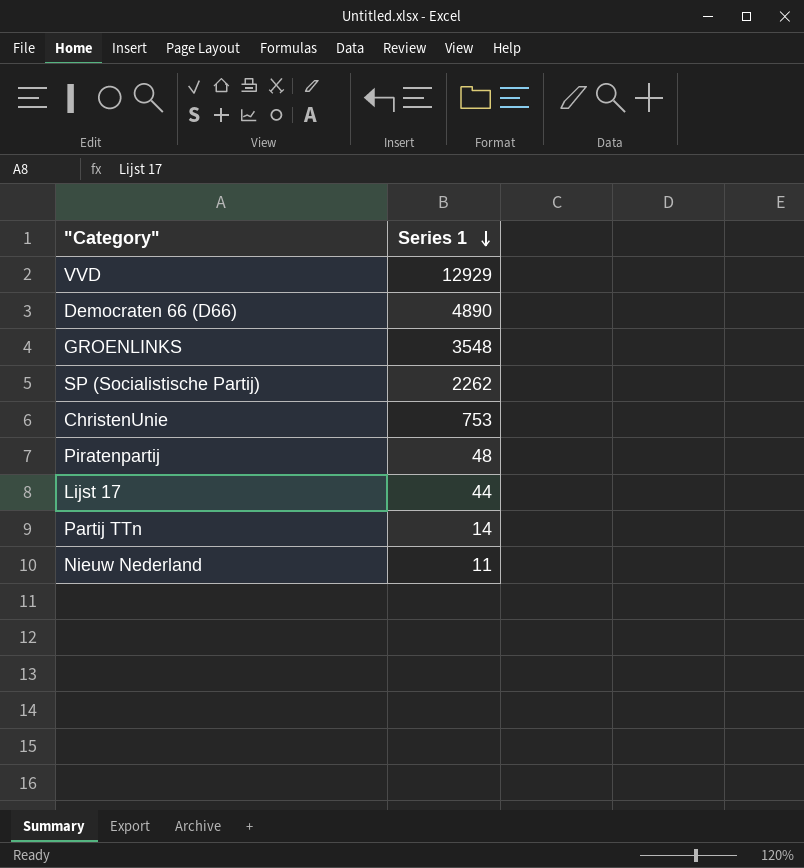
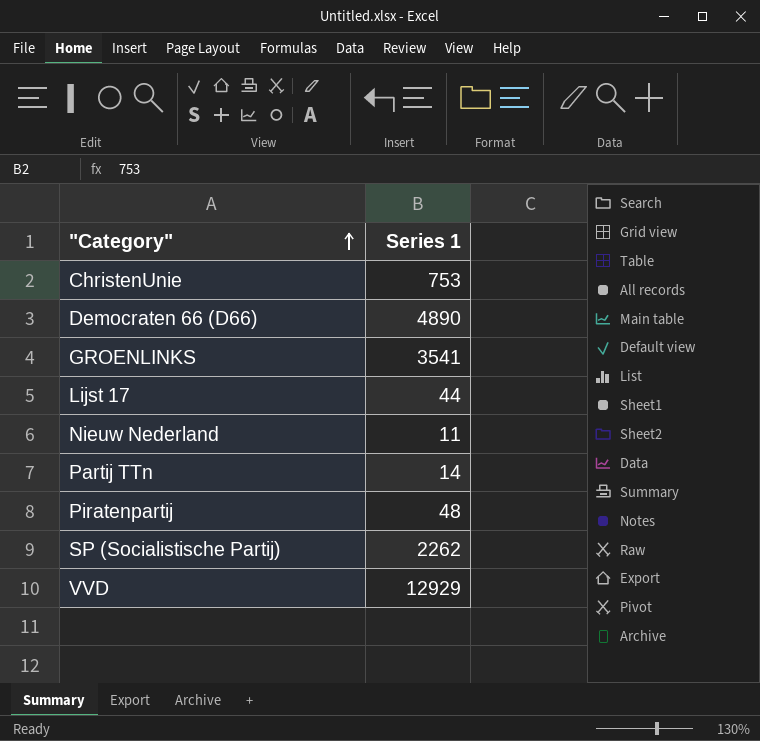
row order: Series 1 descending -> "Category" ascending
GROENLINKS | Series 1: 3548 -> 3541

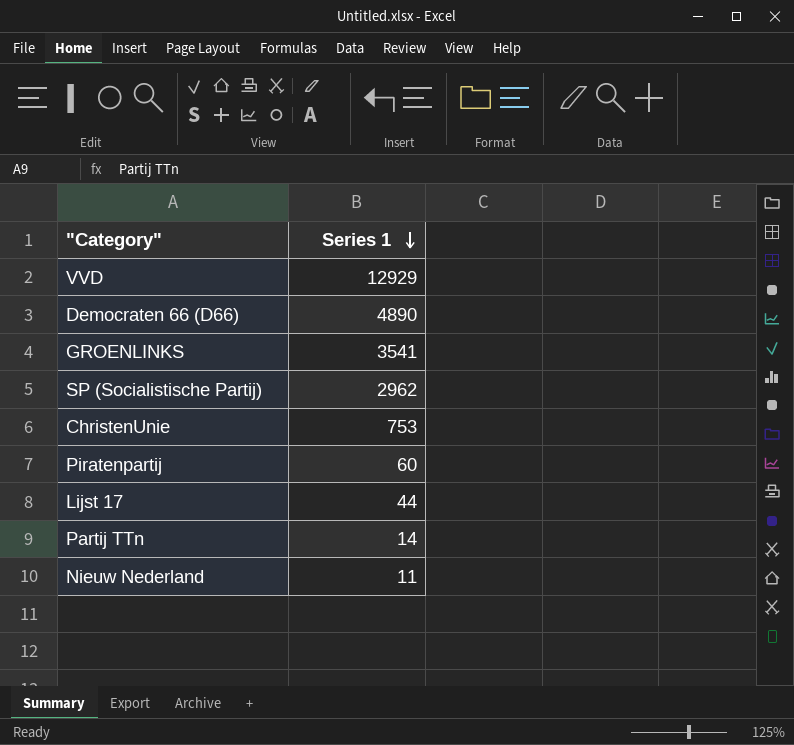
row order: "Category" ascending -> Series 1 descending
SP (Socialistische Partij) | Series 1: 2262 -> 2962
Piratenpartij | Series 1: 48 -> 60

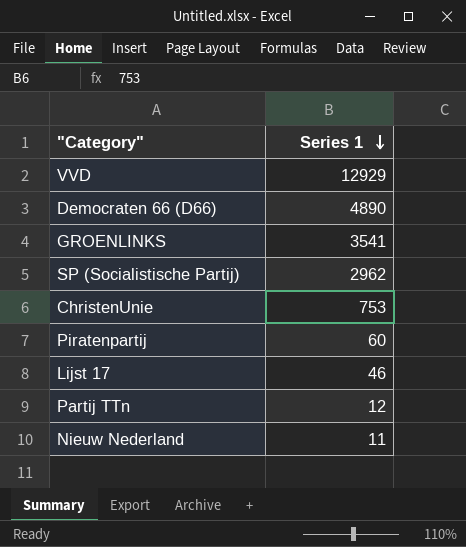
Lijst 17 | Series 1: 44 -> 46
Partij TTn | Series 1: 14 -> 12

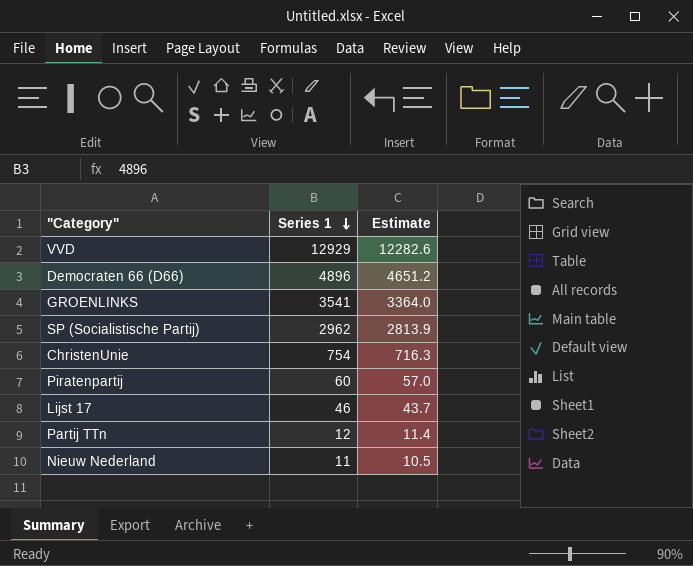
column Estimate | formula: none -> [Series 1] * 0.95
Democraten 66 (D66) | Series 1: 4890 -> 4896
ChristenUnie | Series 1: 753 -> 754

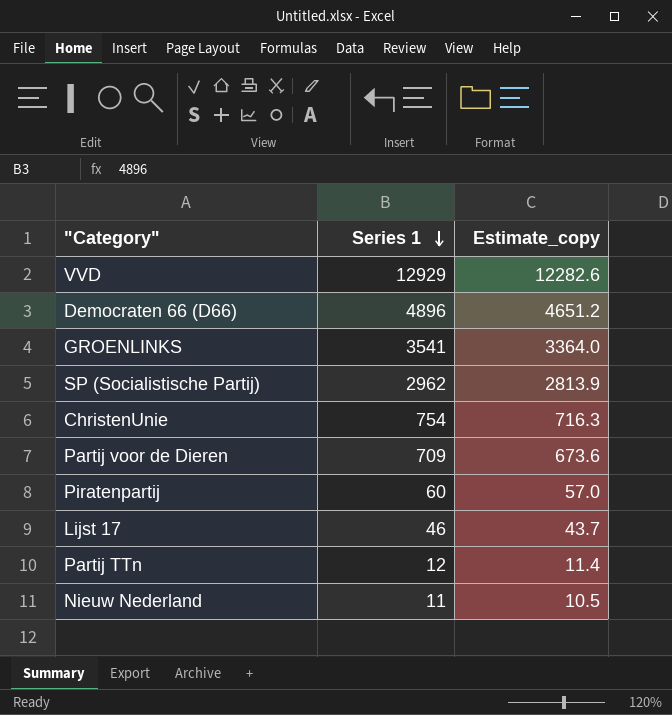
column name: Estimate -> Estimate_copy
row Partij voor de Dieren: none -> 709 | 673.6

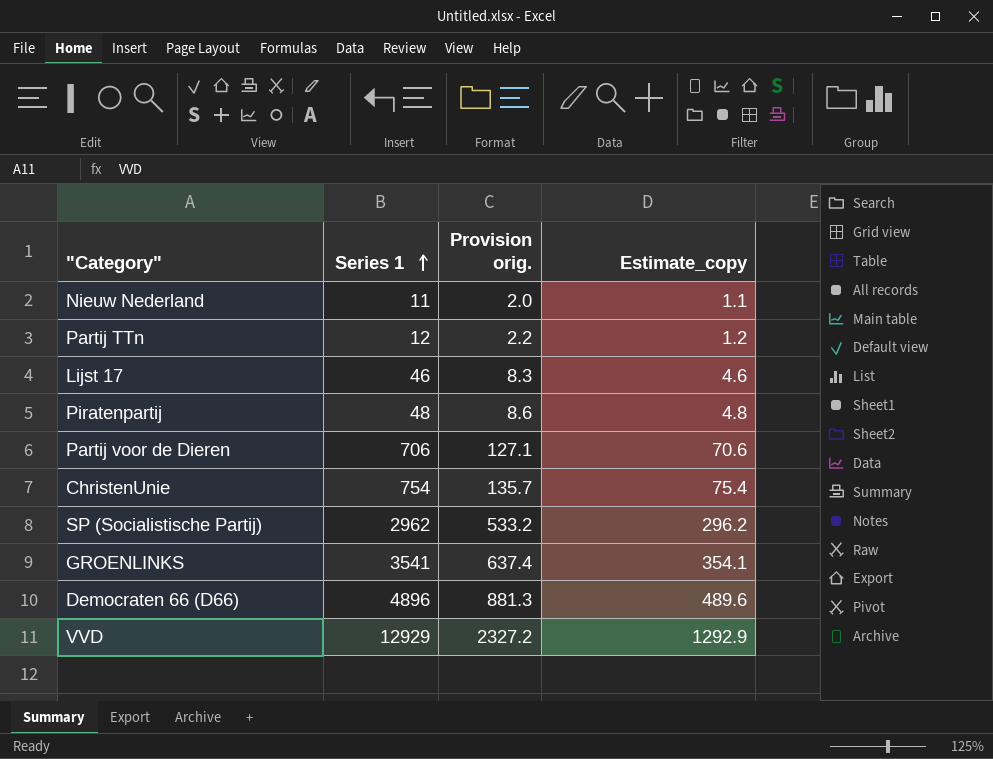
row order: Series 1 descending -> Series 1 ascending
column Provision orig. | formula: none -> [Series 1] * 0.18
column Estimate_copy | formula: [Series 1] * 0.95 -> [Series 1] * 0.1
Piratenpartij | Series 1: 60 -> 48
Partij voor de Dieren | Series 1: 709 -> 706

